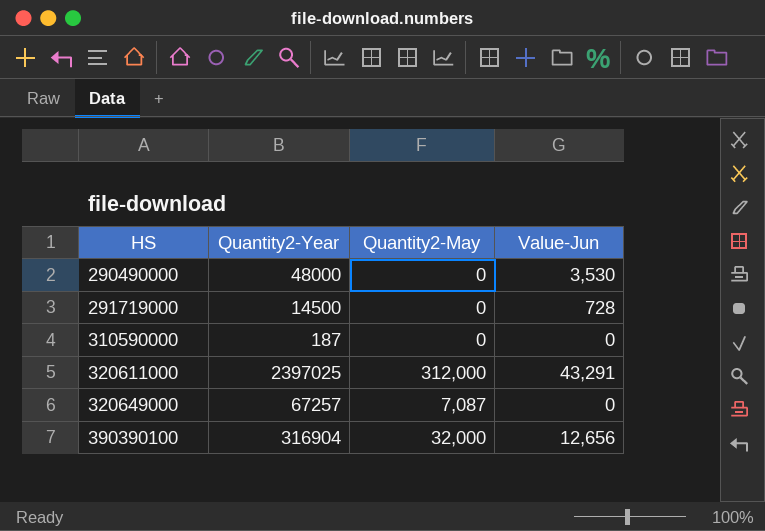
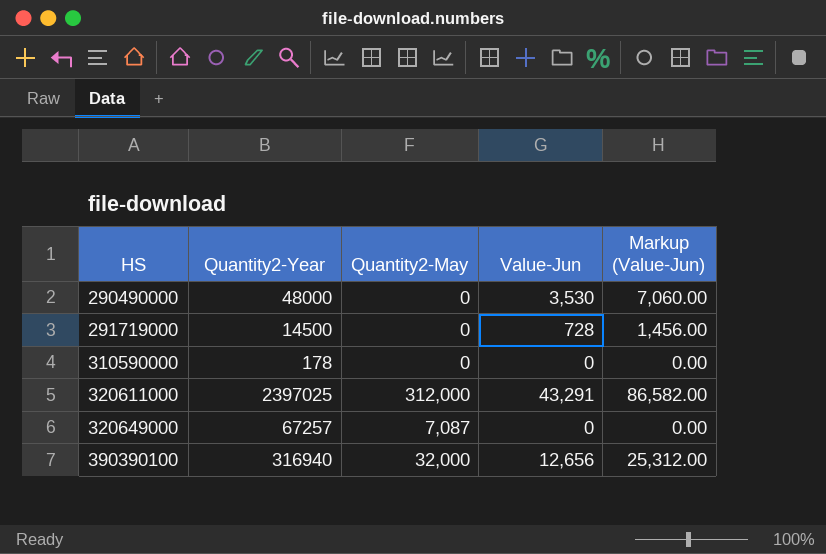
column Markup (Value-Jun) | formula: none -> [Value-Jun] * 2
310590000 | Quantity2-Year: 187 -> 178
390390100 | Quantity2-Year: 316904 -> 316940

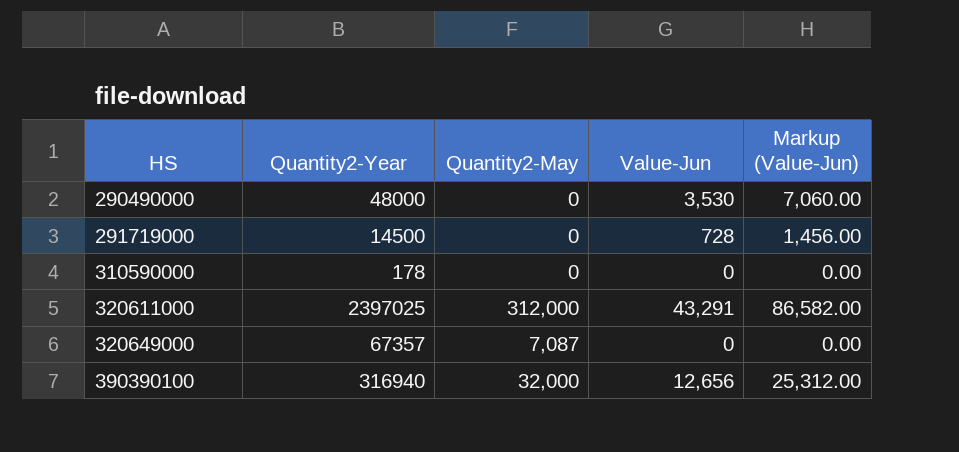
320649000 | Quantity2-Year: 67257 -> 67357

